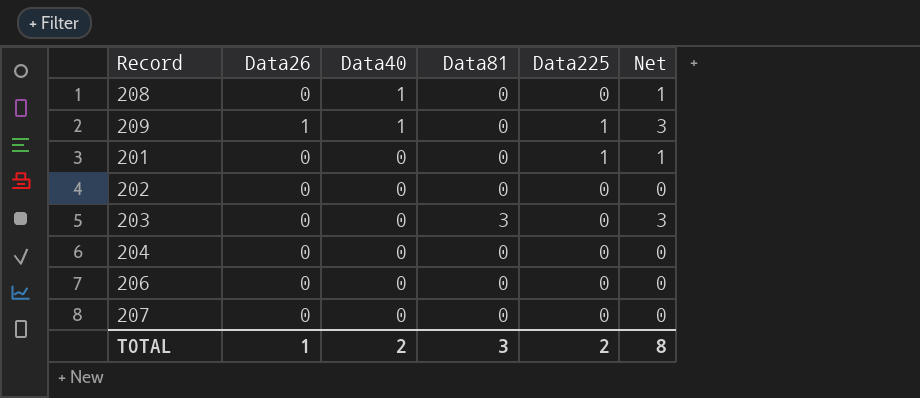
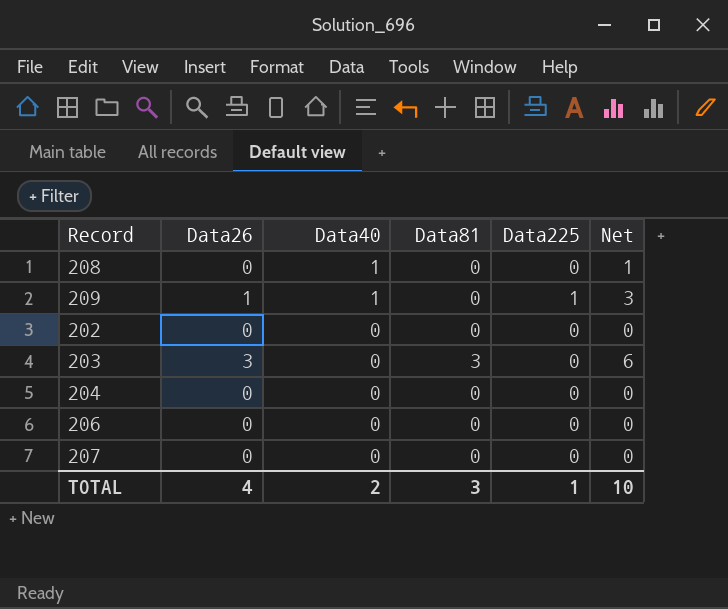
row 201: 0 | 0 | 0 | 1 | 1 -> none
203 | Data26: 0 -> 3
203 | Net: 3 -> 6
TOTAL | Data26: 1 -> 4
TOTAL | Data225: 2 -> 1
TOTAL | Net: 8 -> 10

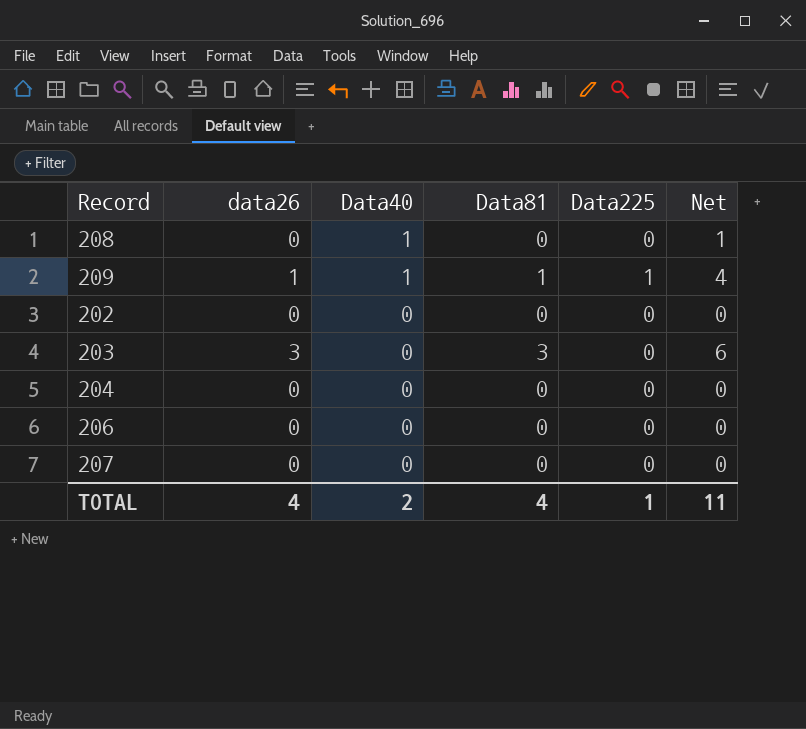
column name: Data26 -> data26
209 | Data81: 0 -> 1
209 | Net: 3 -> 4
TOTAL | Data81: 3 -> 4
TOTAL | Net: 10 -> 11

